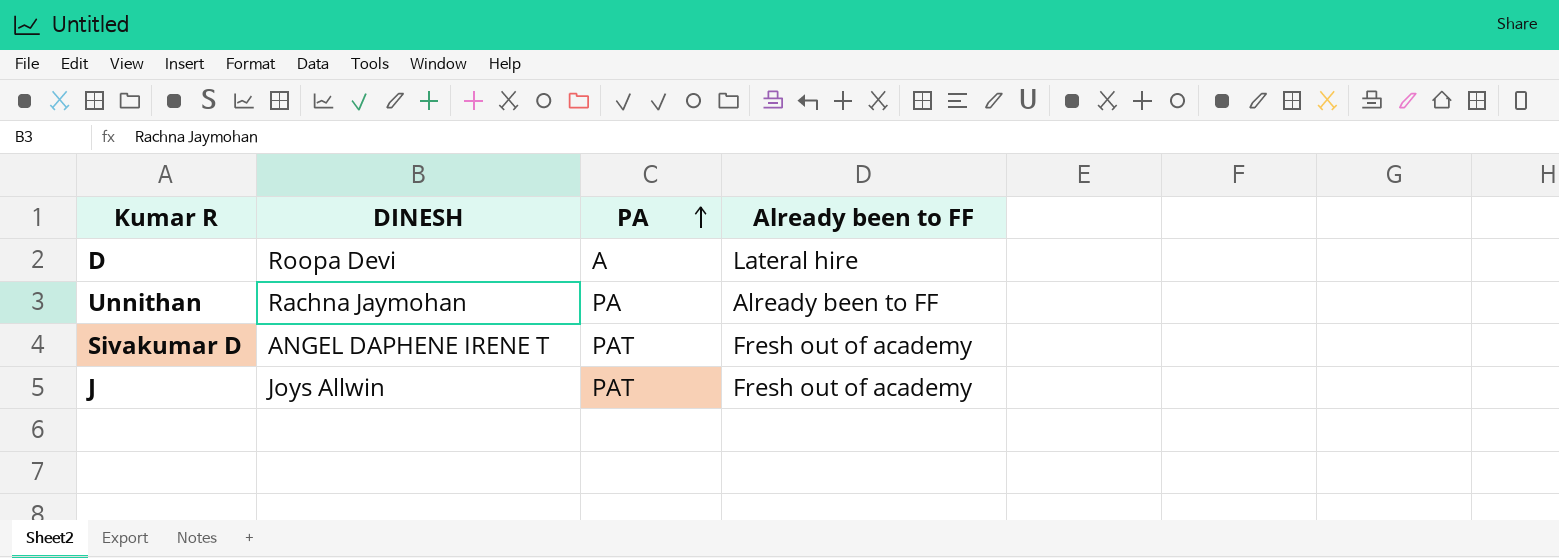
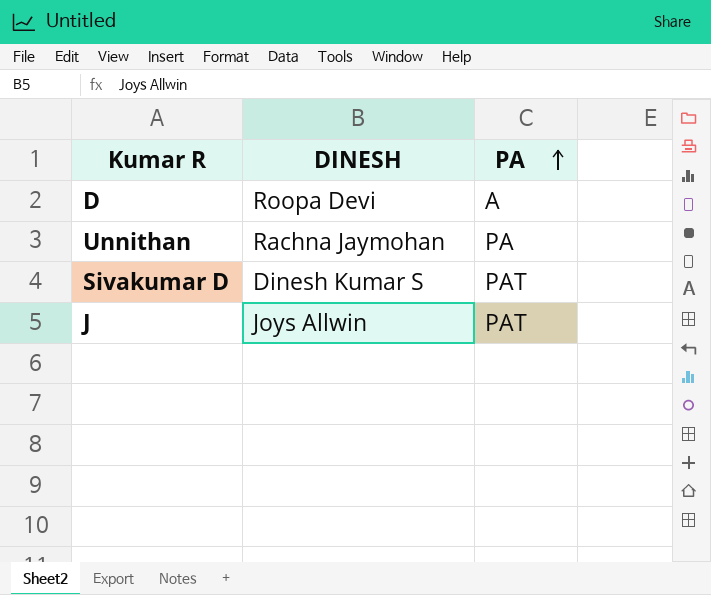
column Already been to FF | position: 4 -> none
Sivakumar D | DINESH: ANGEL DAPHENE IRENE T -> Dinesh Kumar S

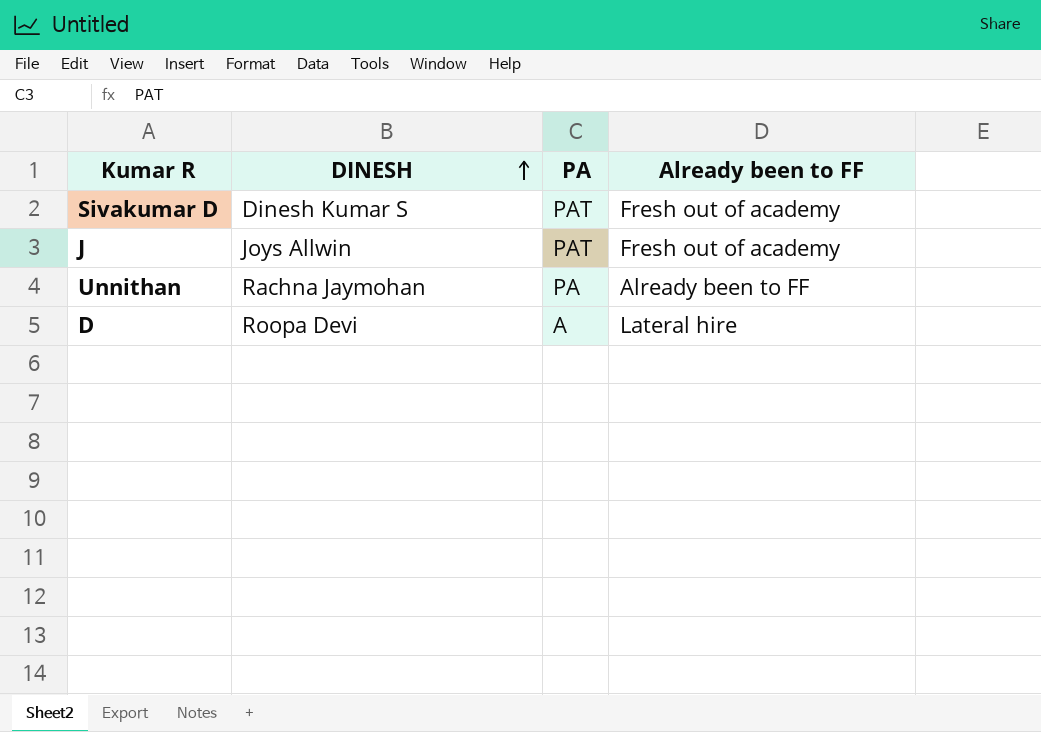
row order: PA ascending -> DINESH ascending
column Already been to FF | position: none -> 4

